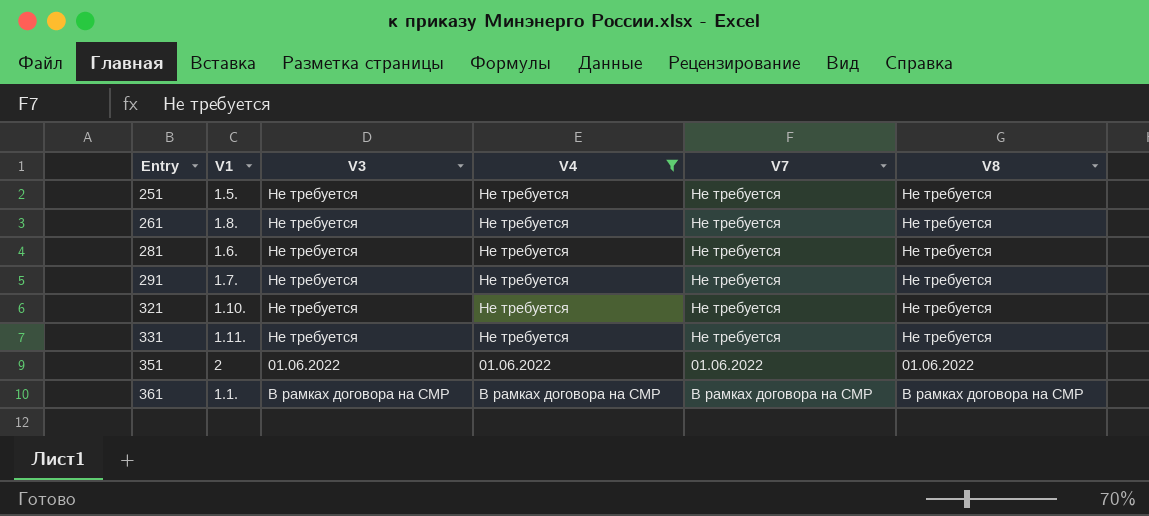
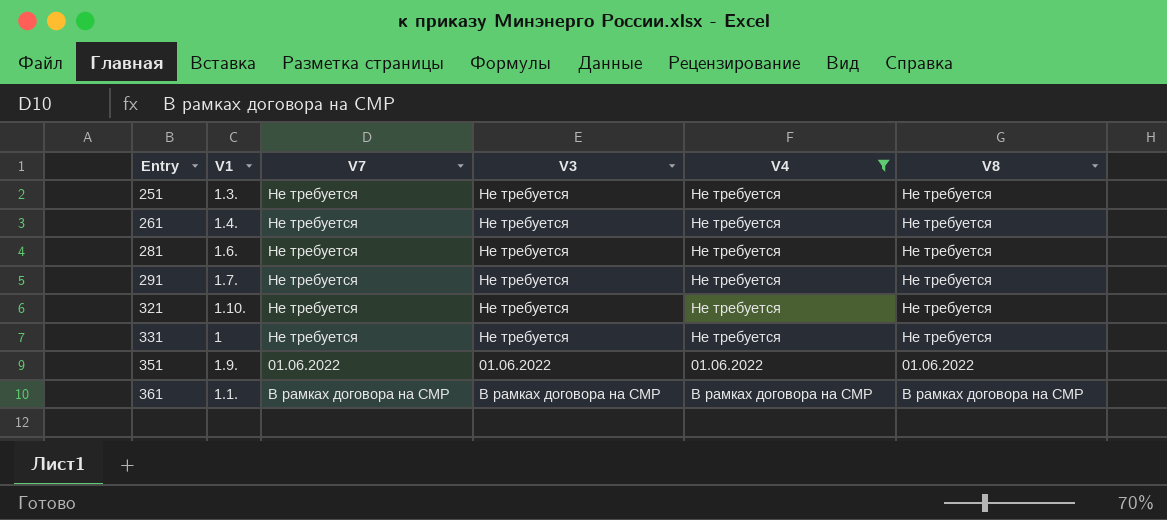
column V7 | position: 5 -> 3
251 | V1: 1.5. -> 1.3.
261 | V1: 1.8. -> 1.4.
331 | V1: 1.11. -> 1
351 | V1: 2 -> 1.9.

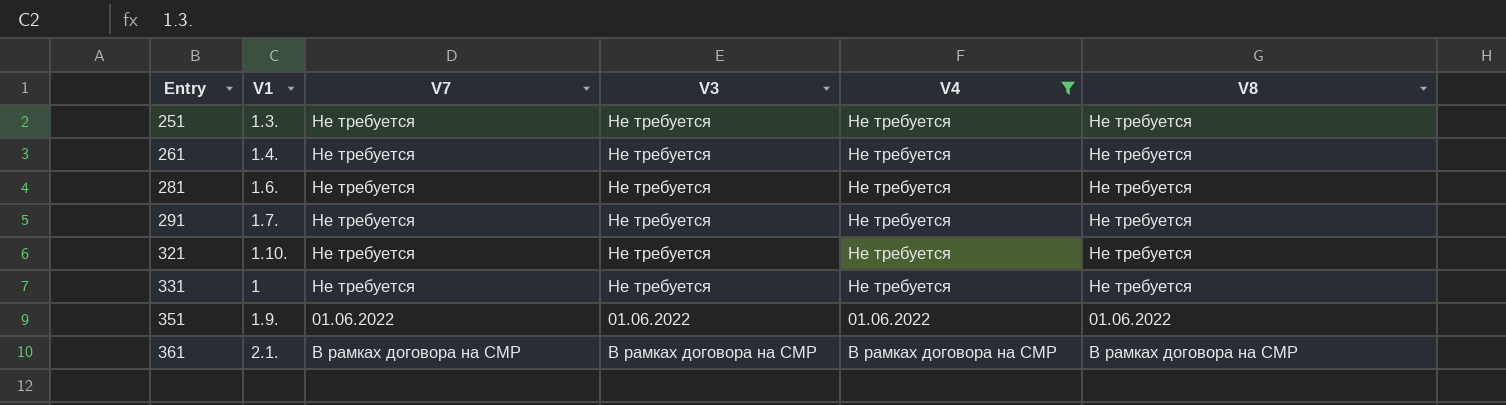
361 | V1: 1.1. -> 2.1.

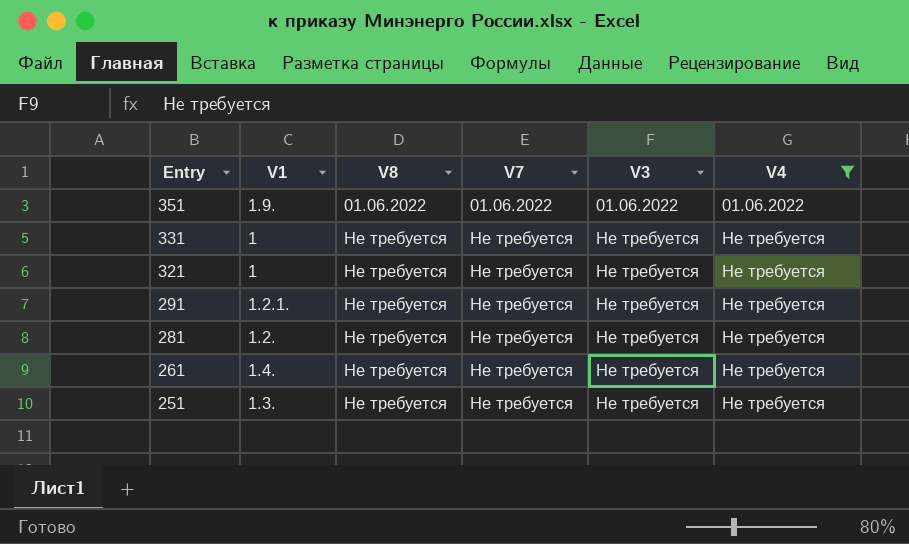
row order: Entry ascending -> Entry descending
column V8 | position: 6 -> 3
row 361: 2.1. | В рамках договора на СМР | В рамках договора на СМР | В рамках договора на СМР | В рамках договора на СМР -> none
321 | V1: 1.10. -> 1
291 | V1: 1.7. -> 1.2.1.
281 | V1: 1.6. -> 1.2.

